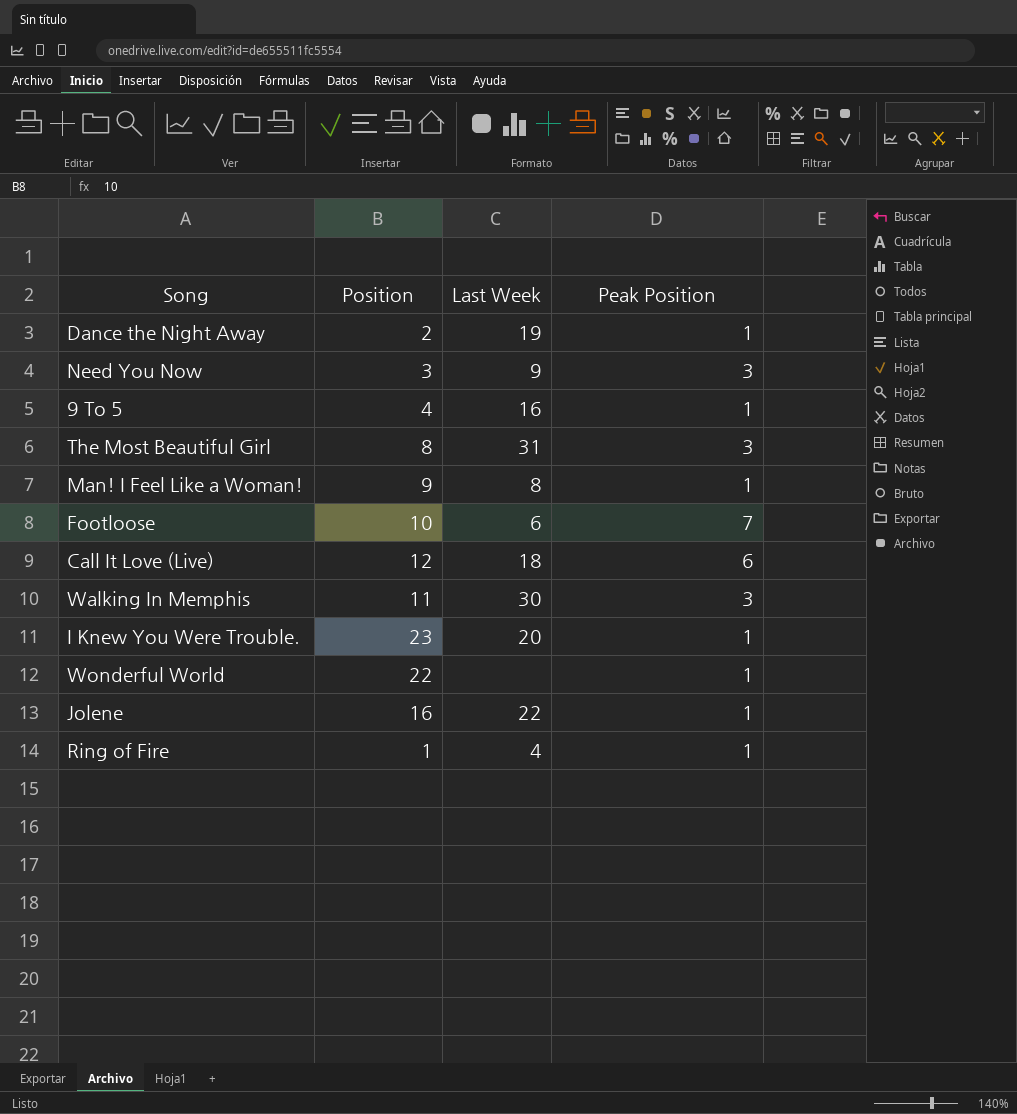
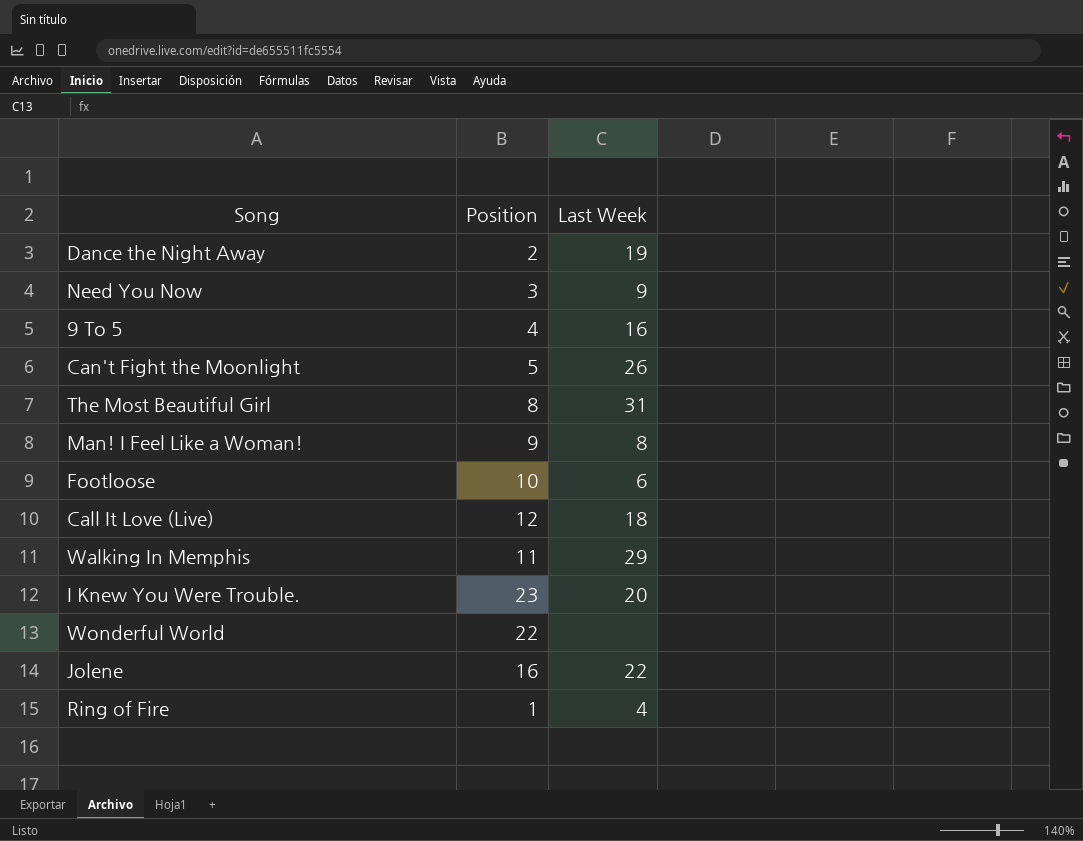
column Peak Position | position: 4 -> none
row Can't Fight the Moonlight: none -> 5 | 26
Walking In Memphis | Last Week: 30 -> 29

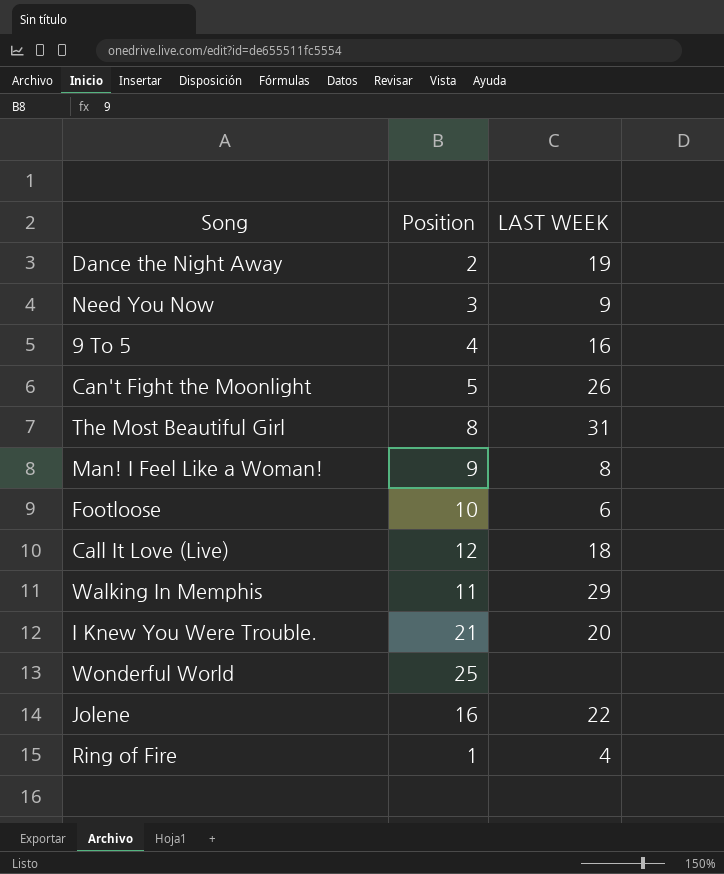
column name: Last Week -> LAST WEEK
I Knew You Were Trouble. | Position: 23 -> 21
Wonderful World | Position: 22 -> 25

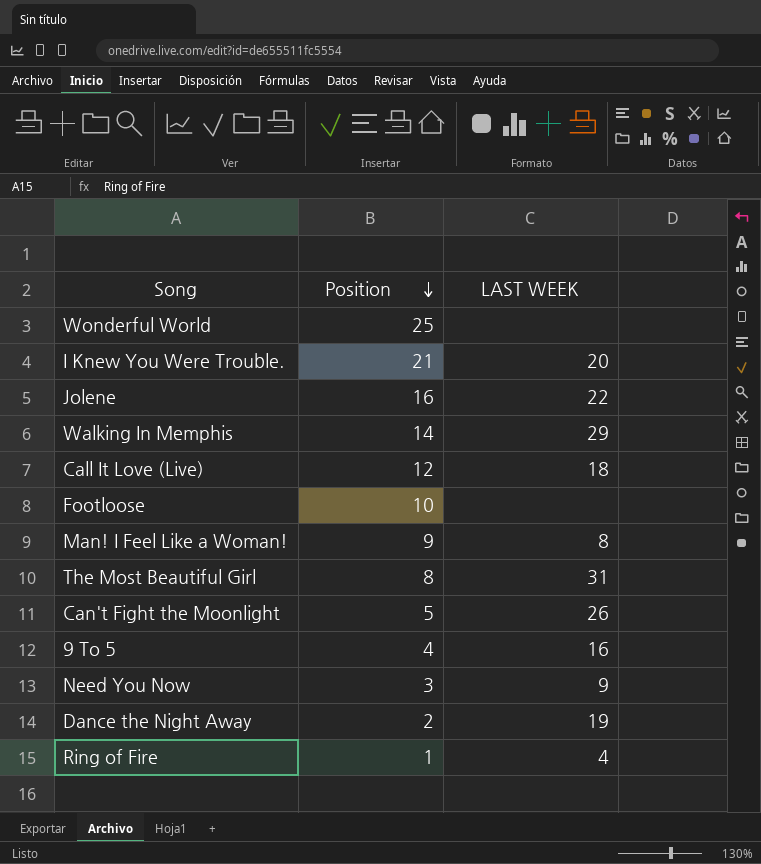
row order: none -> Position descending
Walking In Memphis | Position: 11 -> 14
Footloose | LAST WEEK: 6 -> none

